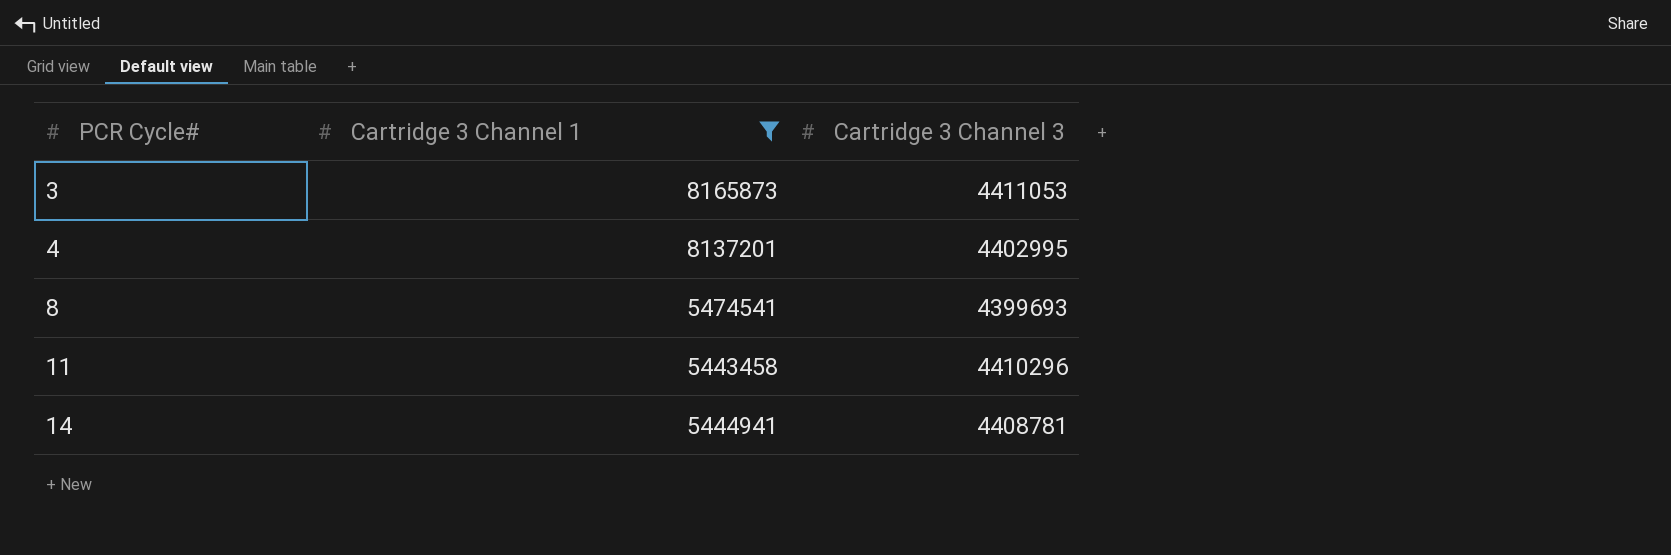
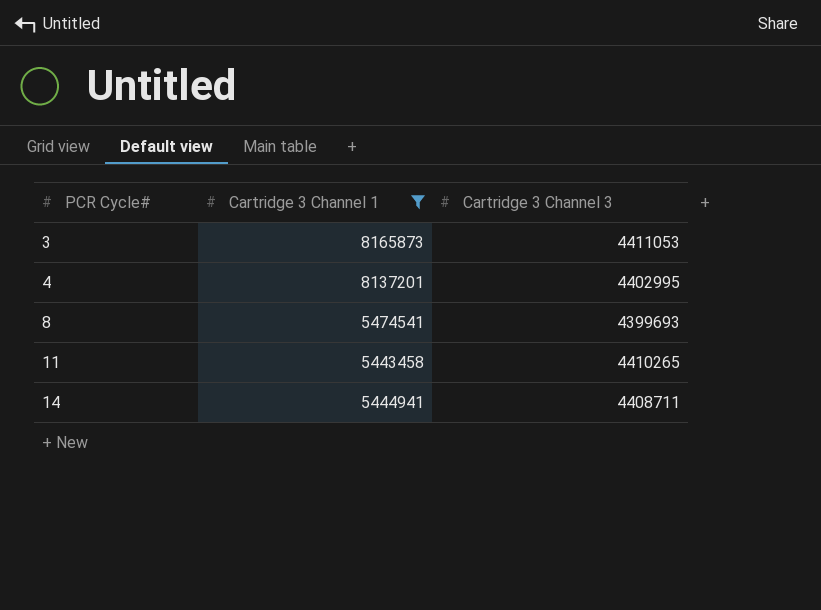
11 | Cartridge 3 Channel 3: 4410296 -> 4410265
14 | Cartridge 3 Channel 3: 4408781 -> 4408711

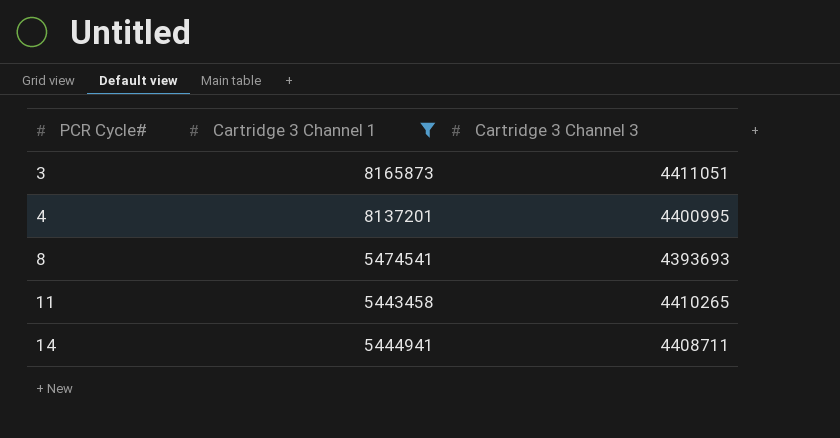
3 | Cartridge 3 Channel 3: 4411053 -> 4411051
4 | Cartridge 3 Channel 3: 4402995 -> 4400995
8 | Cartridge 3 Channel 3: 4399693 -> 4393693

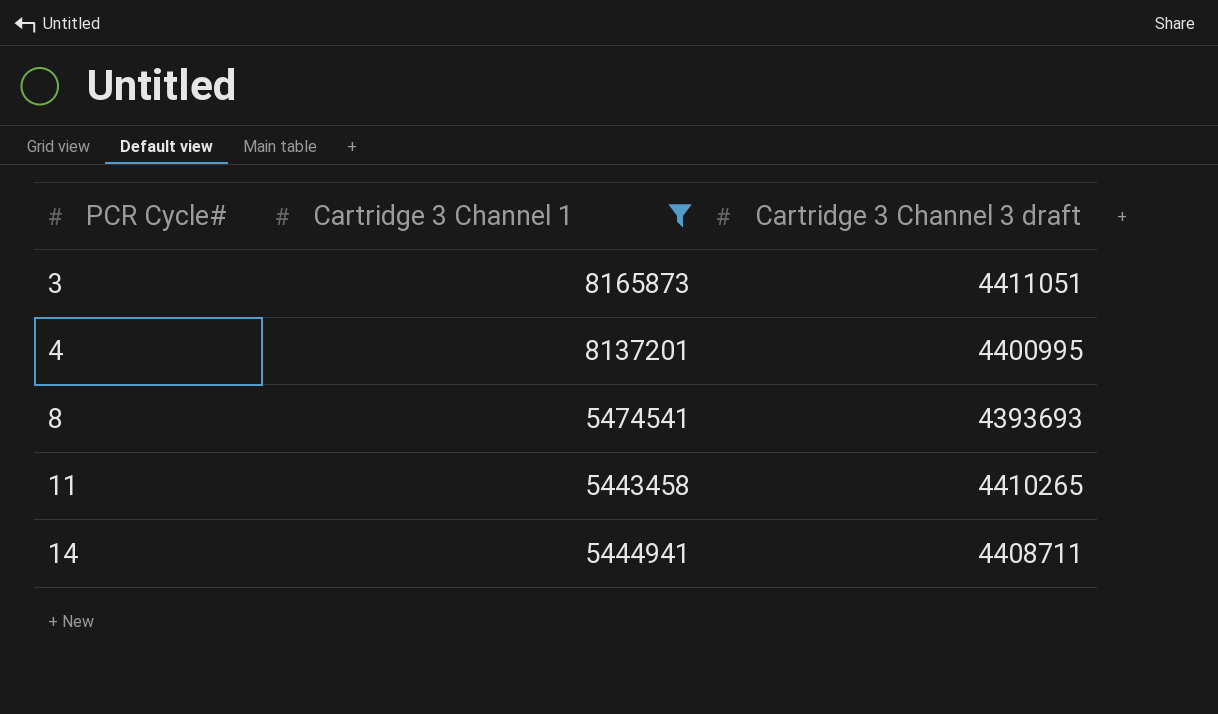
column name: Cartridge 3 Channel 3 -> Cartridge 3 Channel 3 draft

